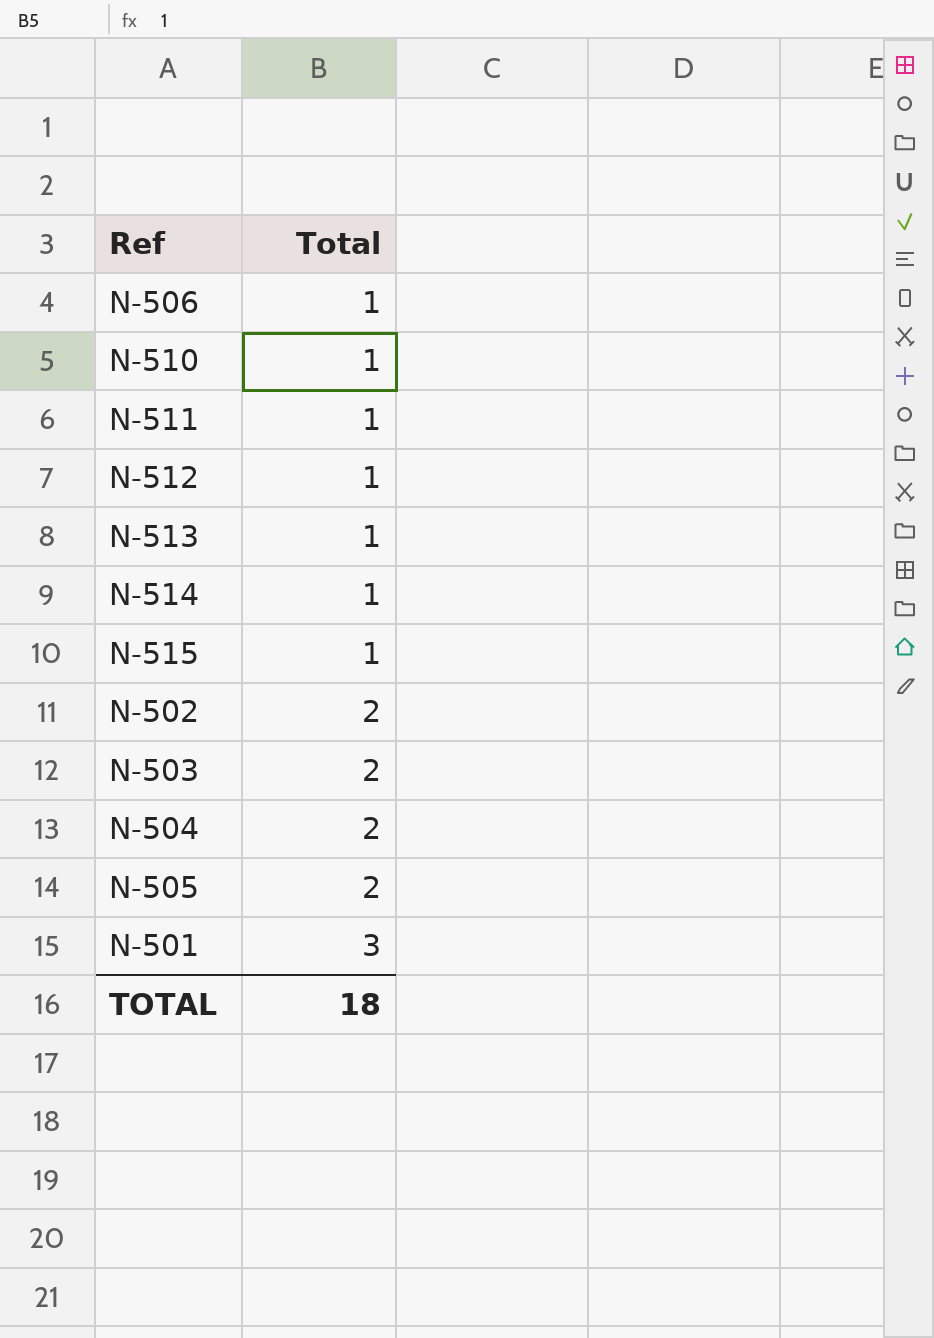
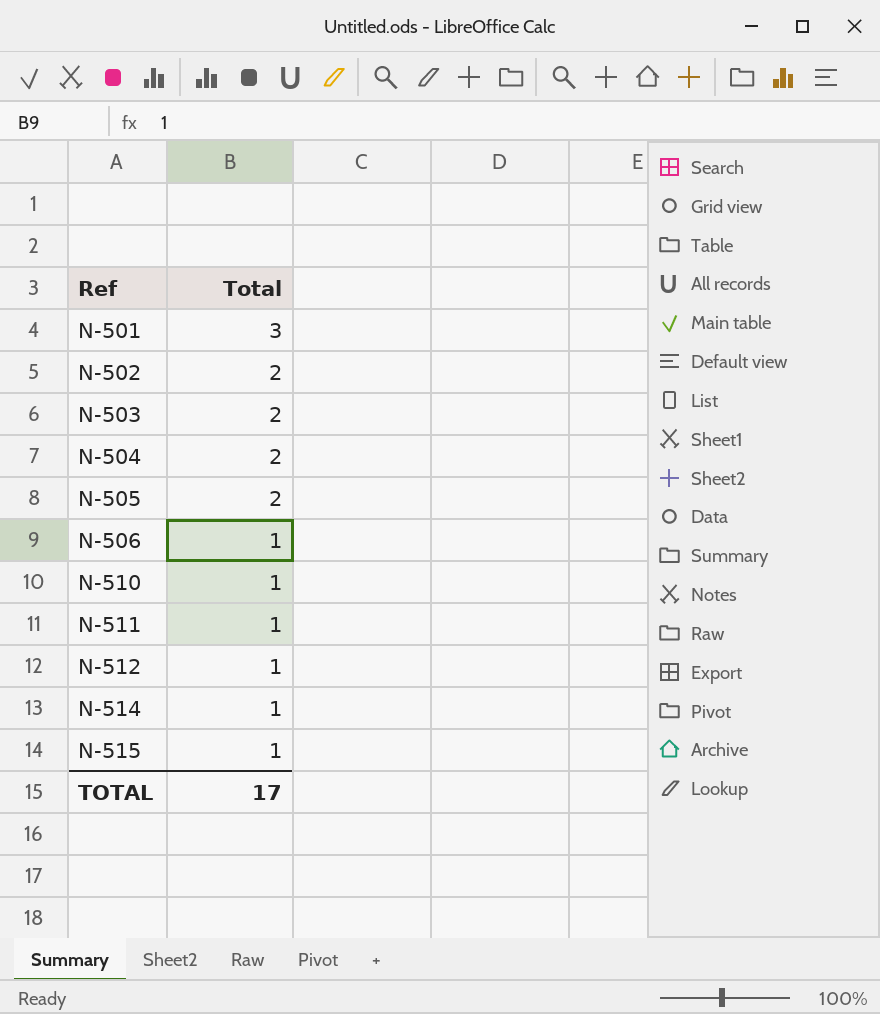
row order: Total ascending -> Ref ascending
row N-513: 1 -> none
TOTAL | Total: 18 -> 17

